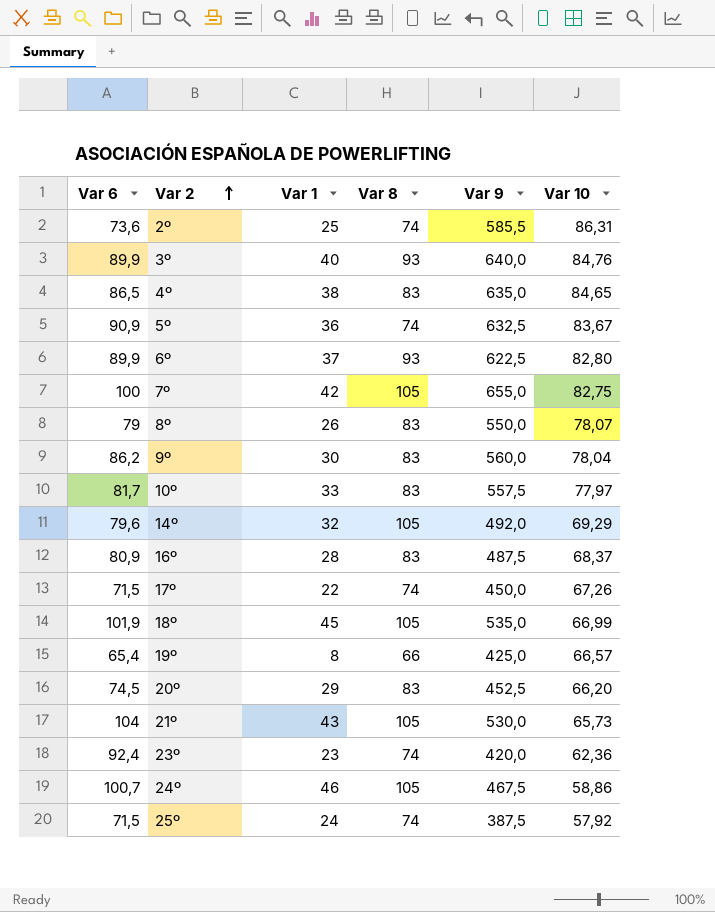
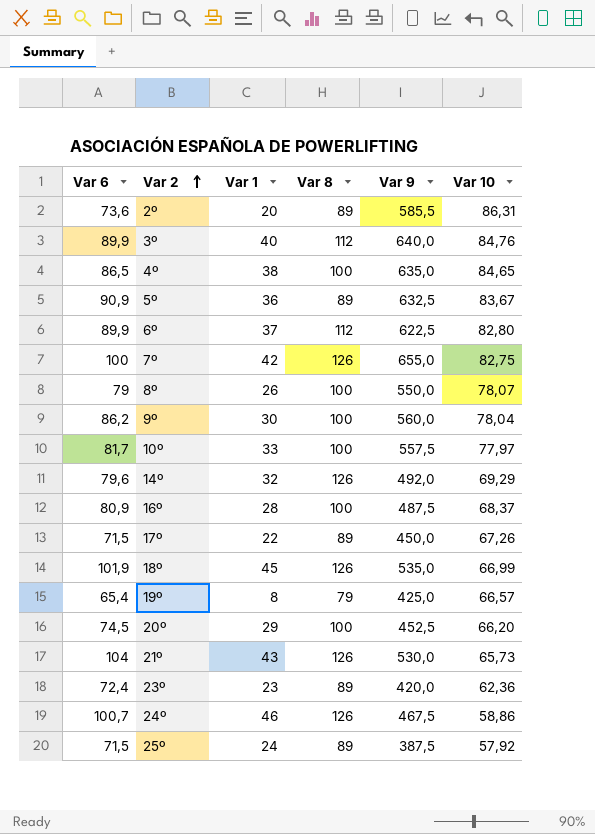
2º | Var 1: 25 -> 20
2º | Var 8: 74 -> 89
3º | Var 8: 93 -> 112
4º | Var 8: 83 -> 100
5º | Var 8: 74 -> 89
6º | Var 8: 93 -> 112
7º | Var 8: 105 -> 126
8º | Var 8: 83 -> 100
9º | Var 8: 83 -> 100
10º | Var 8: 83 -> 100
14º | Var 8: 105 -> 126
16º | Var 8: 83 -> 100
17º | Var 8: 74 -> 89
18º | Var 8: 105 -> 126
19º | Var 8: 66 -> 79
20º | Var 8: 83 -> 100
21º | Var 8: 105 -> 126
23º | Var 6: 92,4 -> 72,4
23º | Var 8: 74 -> 89
24º | Var 8: 105 -> 126
25º | Var 8: 74 -> 89

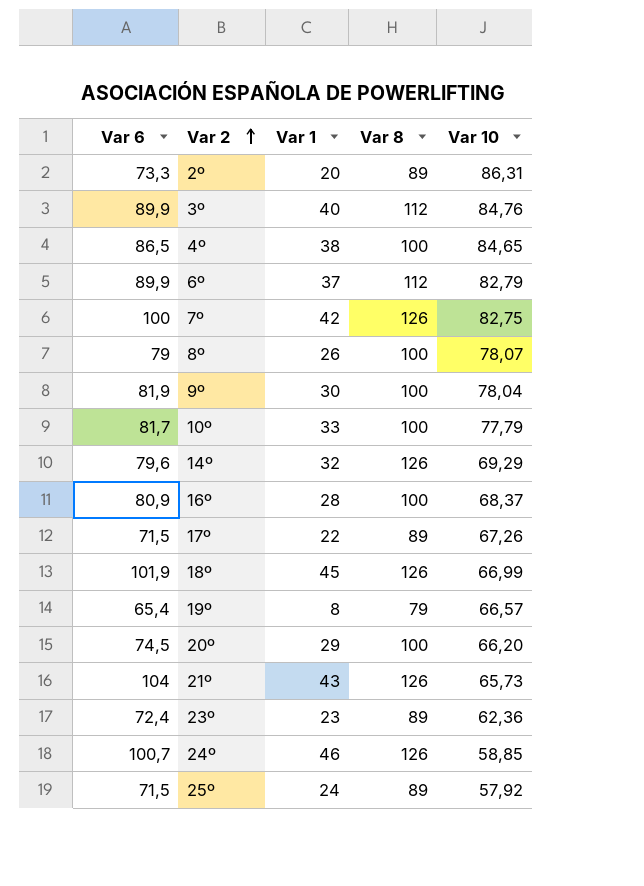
column Var 9 | position: 5 -> none
row 5º: 90,9 | 36 | 89 | 632,5 | 83,67 -> none
2º | Var 6: 73,6 -> 73,3
6º | Var 10: 82,80 -> 82,79
9º | Var 6: 86,2 -> 81,9
10º | Var 10: 77,97 -> 77,79
24º | Var 10: 58,86 -> 58,85

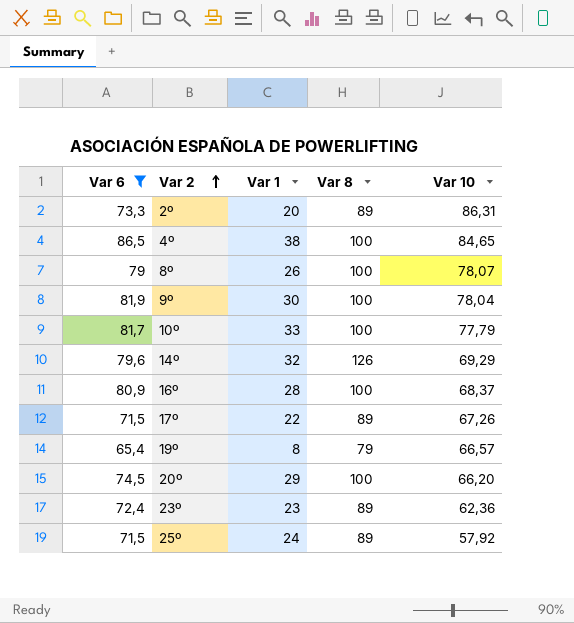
filter: none -> Var 6 <= 86,5

